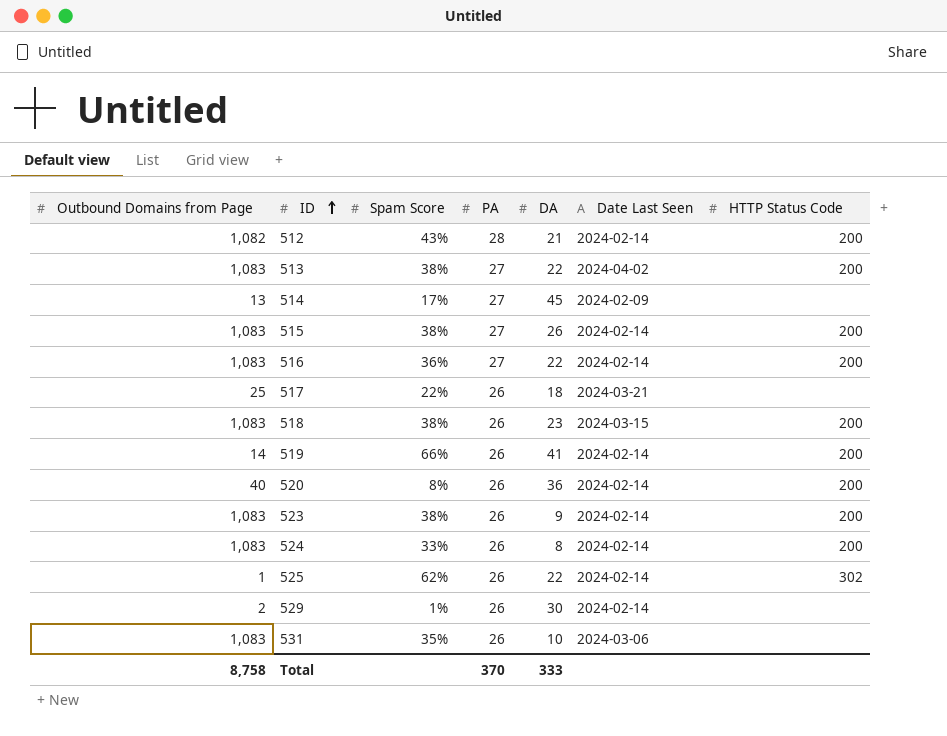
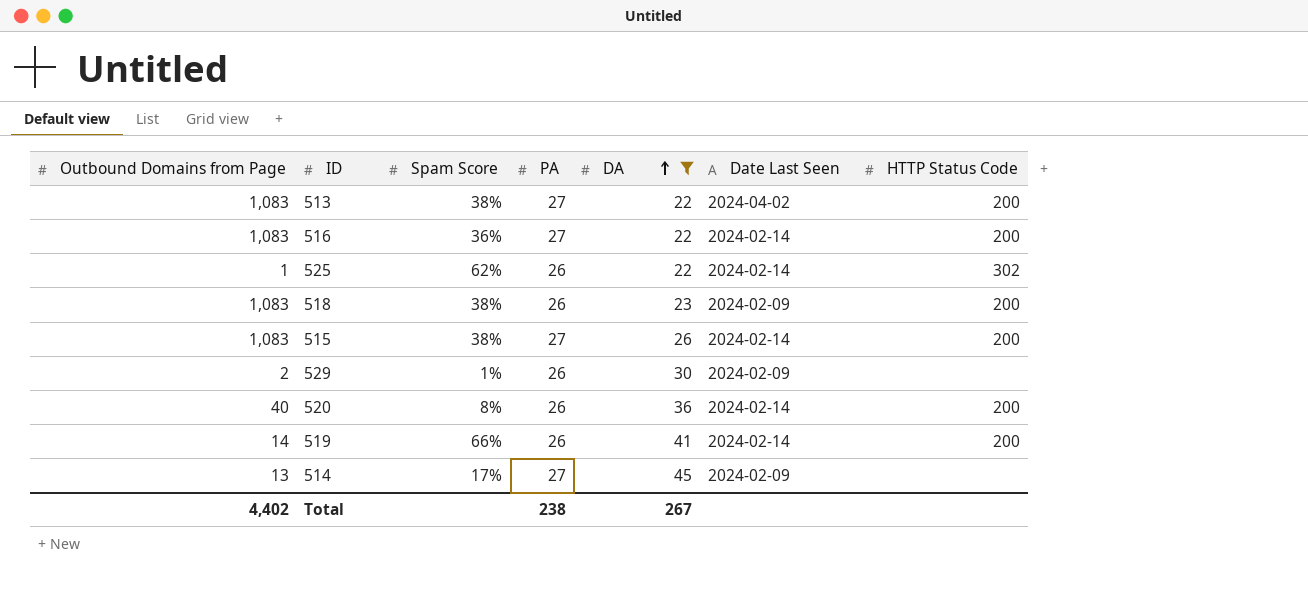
filter: none -> DA >= 22
row order: ID ascending -> DA ascending
518 | Date Last Seen: 2024-03-15 -> 2024-02-09
529 | Date Last Seen: 2024-02-14 -> 2024-02-09
Total | Outbound Domains from Page: 8,758 -> 4,402
Total | PA: 370 -> 238
Total | DA: 333 -> 267

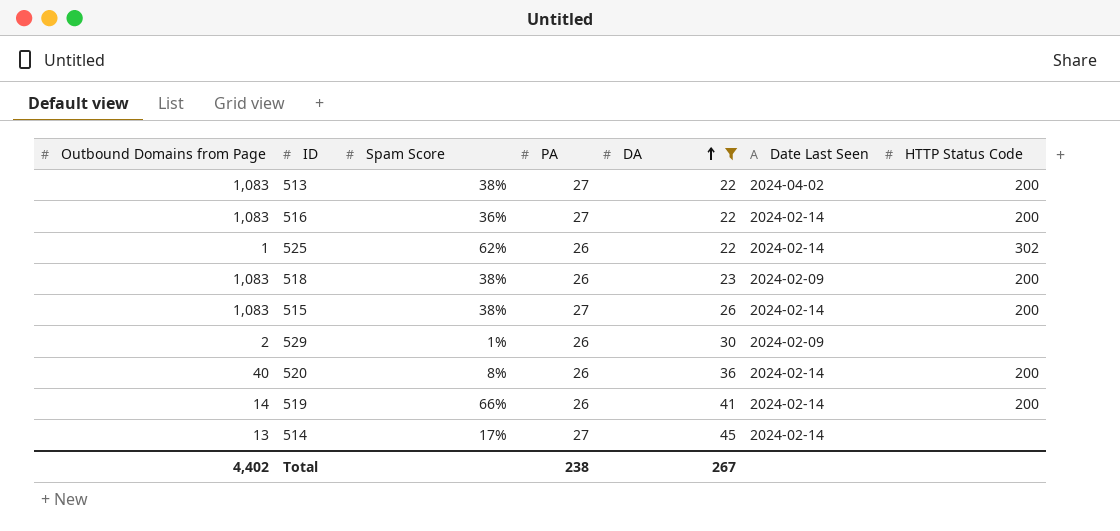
514 | Date Last Seen: 2024-02-09 -> 2024-02-14

